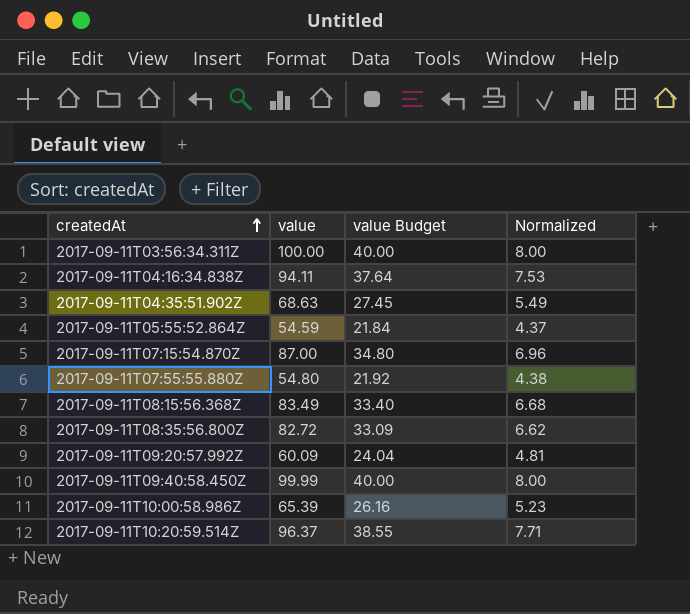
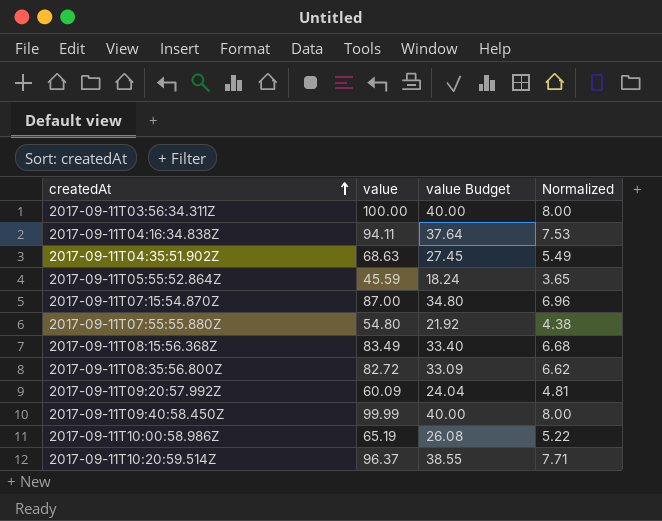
2017-09-11T05:55:52.864Z | value: 54.59 -> 45.59
2017-09-11T05:55:52.864Z | value Budget: 21.84 -> 18.24
2017-09-11T05:55:52.864Z | Normalized: 4.37 -> 3.65
2017-09-11T10:00:58.986Z | value: 65.39 -> 65.19
2017-09-11T10:00:58.986Z | value Budget: 26.16 -> 26.08
2017-09-11T10:00:58.986Z | Normalized: 5.23 -> 5.22

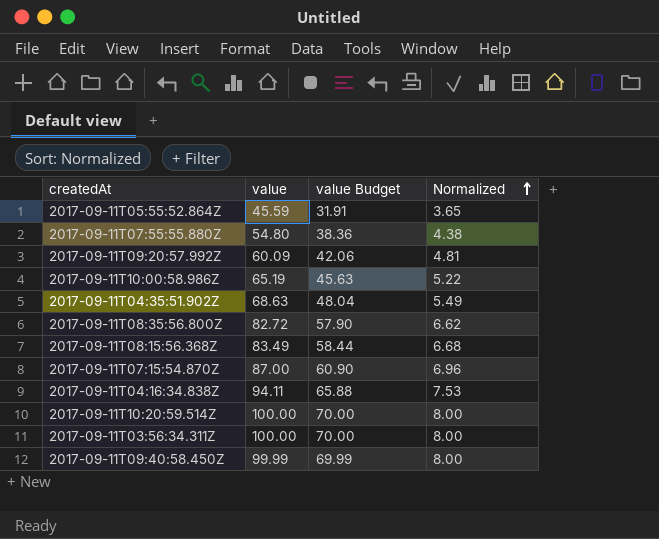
row order: createdAt ascending -> Normalized ascending
column value Budget | formula: [value] * 0.4 -> [value] * 0.7
2017-09-11T10:20:59.514Z | value: 96.37 -> 100.00
2017-09-11T10:20:59.514Z | Normalized: 7.71 -> 8.00

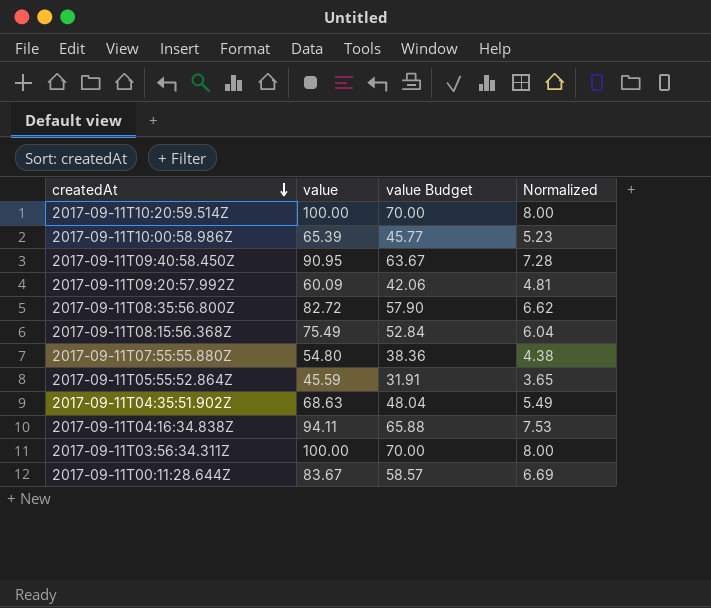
row order: Normalized ascending -> createdAt descending
row 2017-09-11T07:15:54.870Z: 87.00 | 60.90 | 6.96 -> none
2017-09-11T10:00:58.986Z | value: 65.19 -> 65.39
2017-09-11T10:00:58.986Z | value Budget: 45.63 -> 45.77
2017-09-11T10:00:58.986Z | Normalized: 5.22 -> 5.23
2017-09-11T09:40:58.450Z | value: 99.99 -> 90.95
2017-09-11T09:40:58.450Z | value Budget: 69.99 -> 63.67
2017-09-11T09:40:58.450Z | Normalized: 8.00 -> 7.28
2017-09-11T08:15:56.368Z | value: 83.49 -> 75.49
2017-09-11T08:15:56.368Z | value Budget: 58.44 -> 52.84
2017-09-11T08:15:56.368Z | Normalized: 6.68 -> 6.04
row 2017-09-11T00:11:28.644Z: none -> 83.67 | 58.57 | 6.69

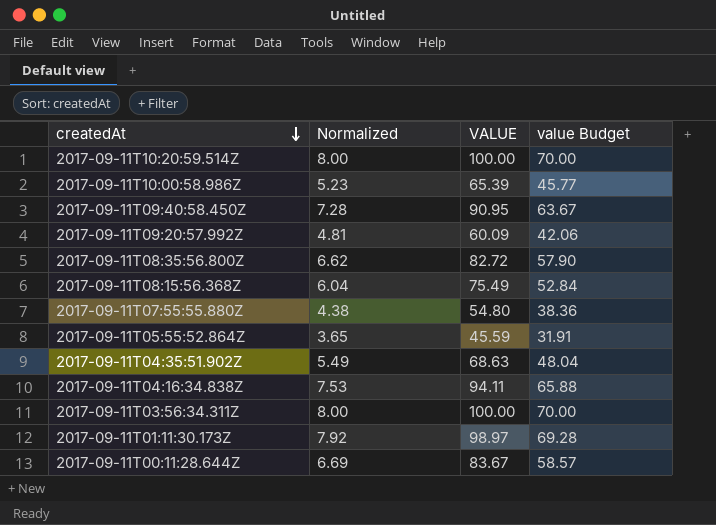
column Normalized | position: 4 -> 2
column name: value -> VALUE
row 2017-09-11T01:11:30.173Z: none -> 7.92 | 98.97 | 69.28

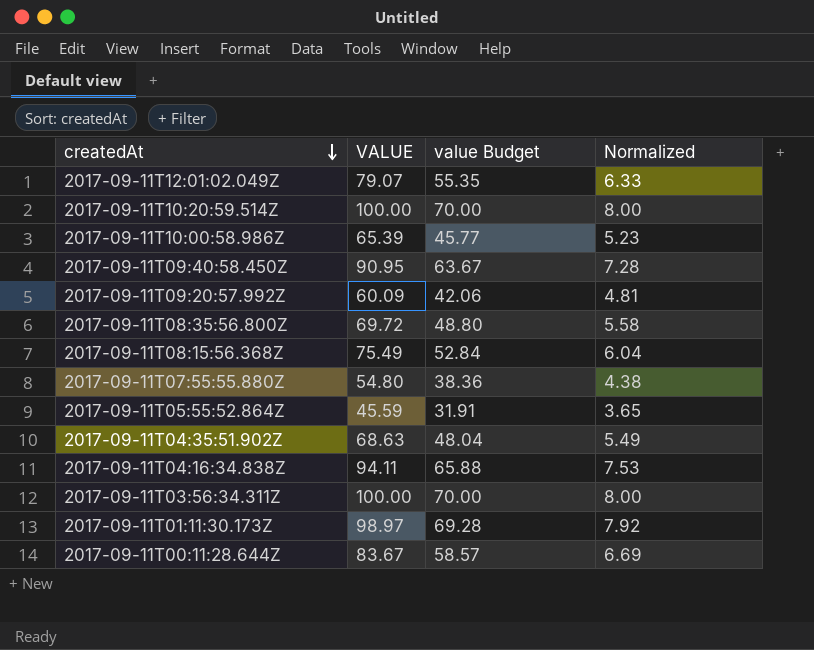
column Normalized | position: 2 -> 4
row 2017-09-11T12:01:02.049Z: none -> 79.07 | 55.35 | 6.33
2017-09-11T08:35:56.800Z | VALUE: 82.72 -> 69.72
2017-09-11T08:35:56.800Z | value Budget: 57.90 -> 48.80
2017-09-11T08:35:56.800Z | Normalized: 6.62 -> 5.58

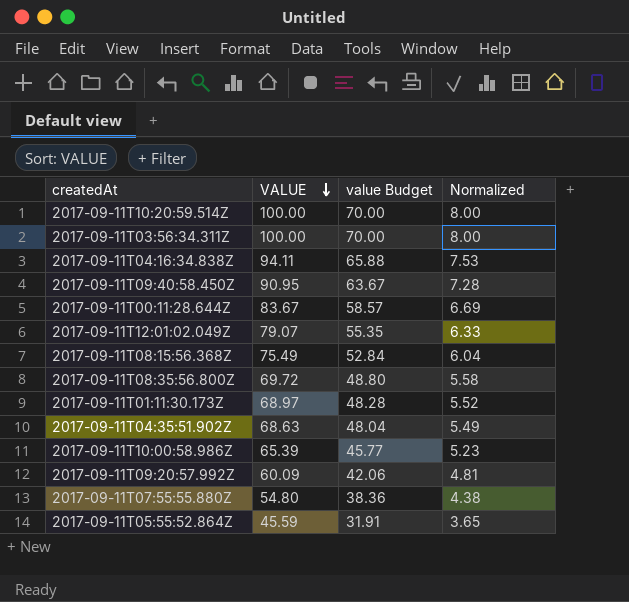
row order: createdAt descending -> VALUE descending
2017-09-11T01:11:30.173Z | VALUE: 98.97 -> 68.97
2017-09-11T01:11:30.173Z | value Budget: 69.28 -> 48.28
2017-09-11T01:11:30.173Z | Normalized: 7.92 -> 5.52

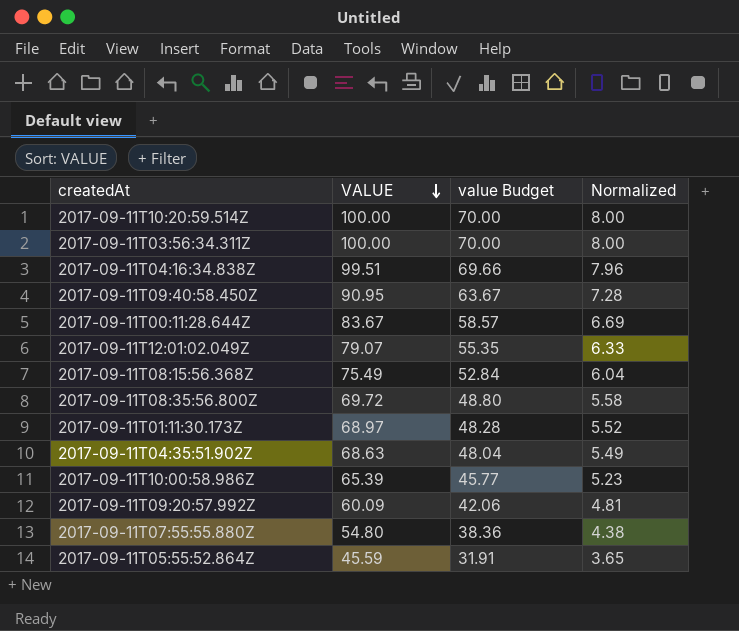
2017-09-11T04:16:34.838Z | VALUE: 94.11 -> 99.51
2017-09-11T04:16:34.838Z | value Budget: 65.88 -> 69.66
2017-09-11T04:16:34.838Z | Normalized: 7.53 -> 7.96

